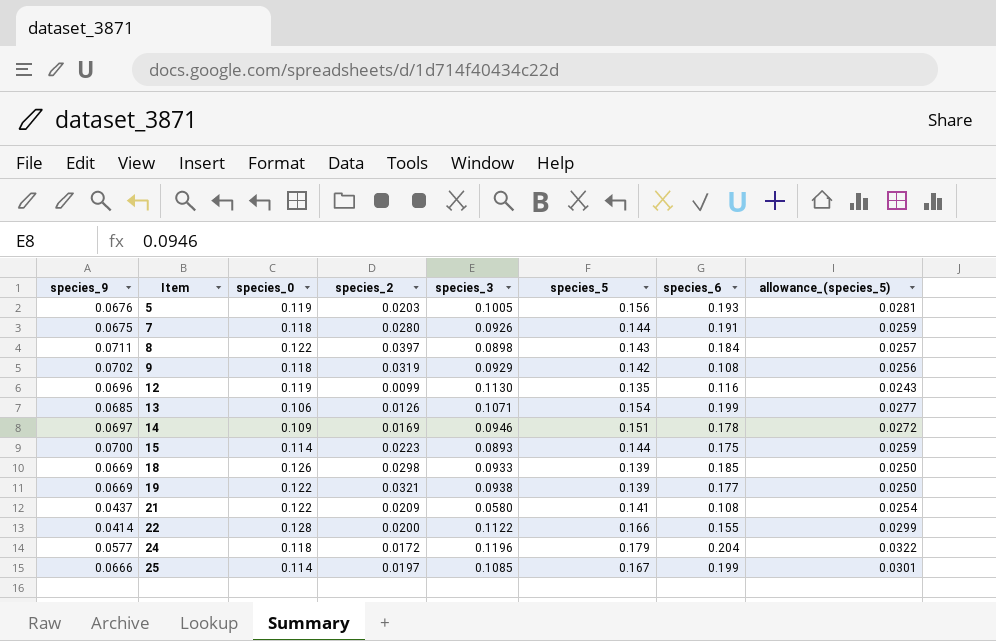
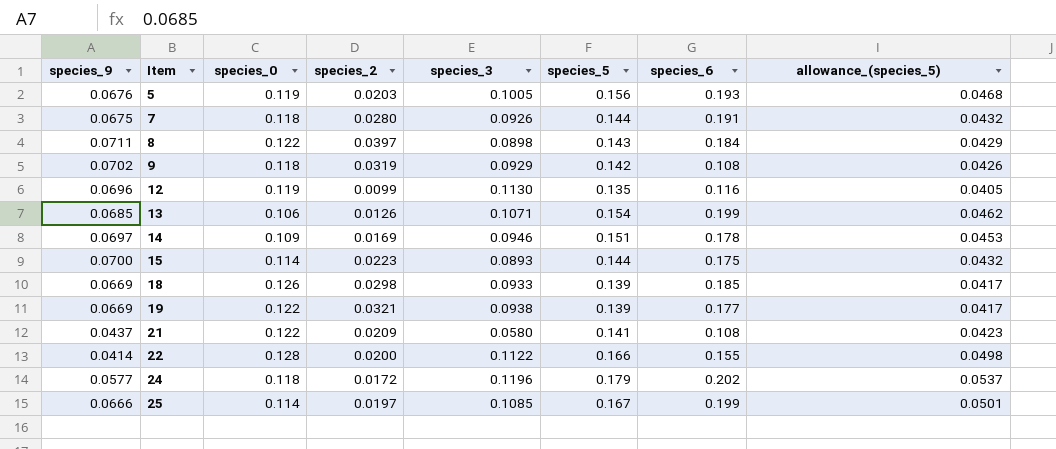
column allowance_(species_5) | formula: [species_5] * 0.18 -> [species_5] * 0.3
24 | species_6: 0.204 -> 0.202

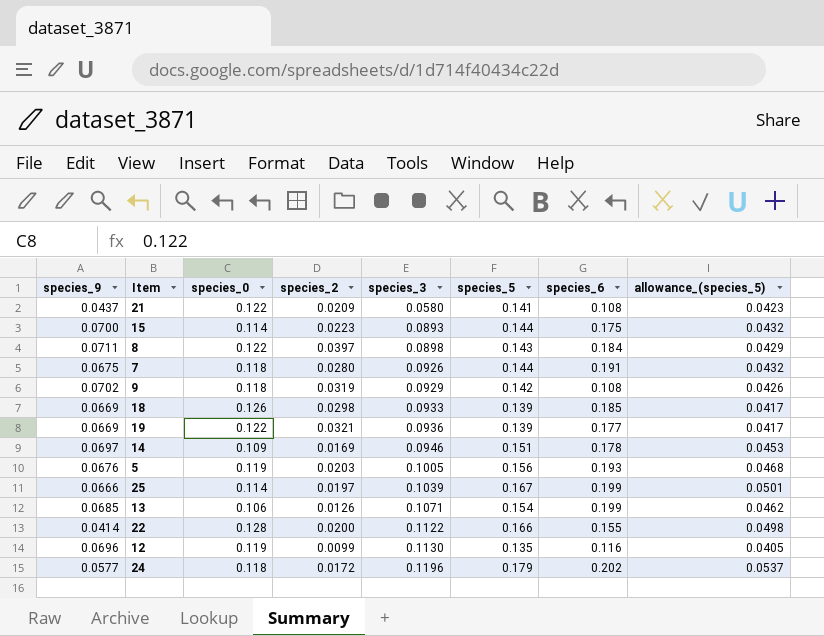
row order: Item ascending -> species_3 ascending
19 | species_3: 0.0938 -> 0.0936
25 | species_3: 0.1085 -> 0.1039

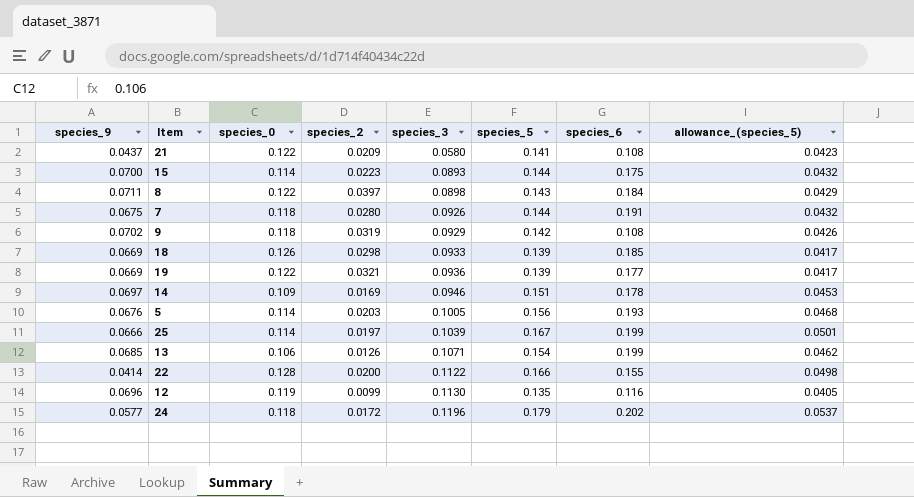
5 | species_0: 0.119 -> 0.114

